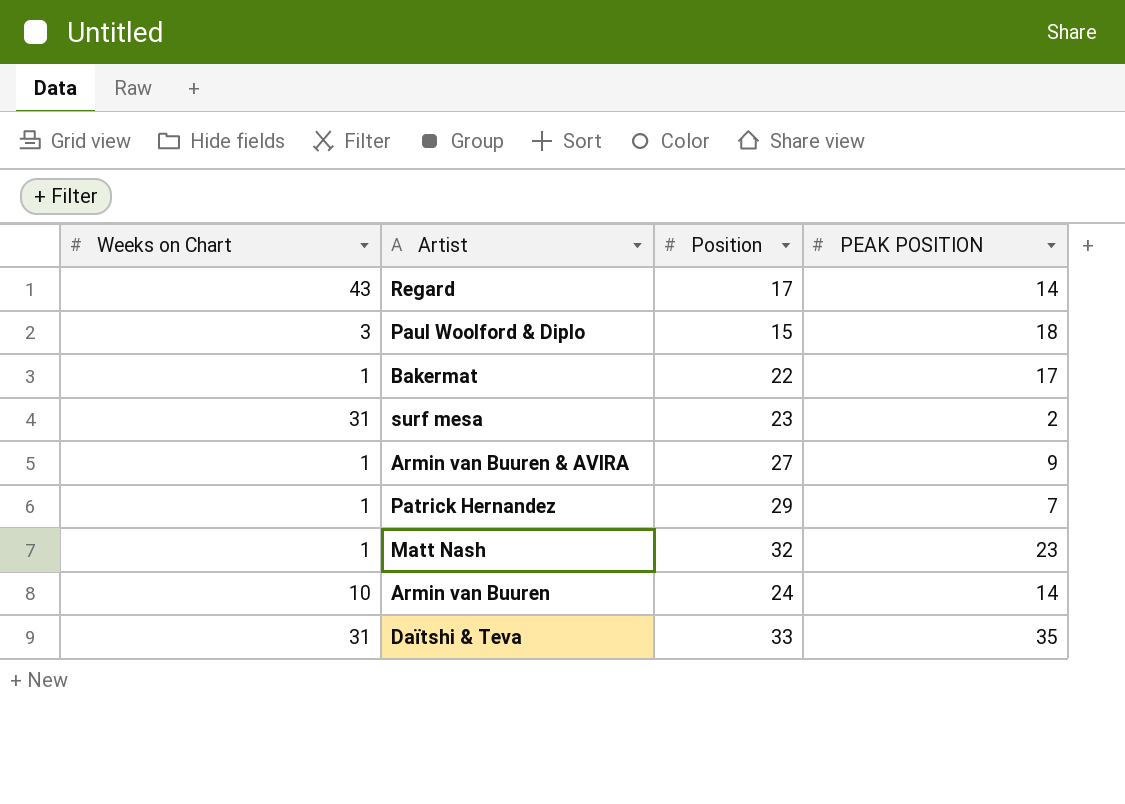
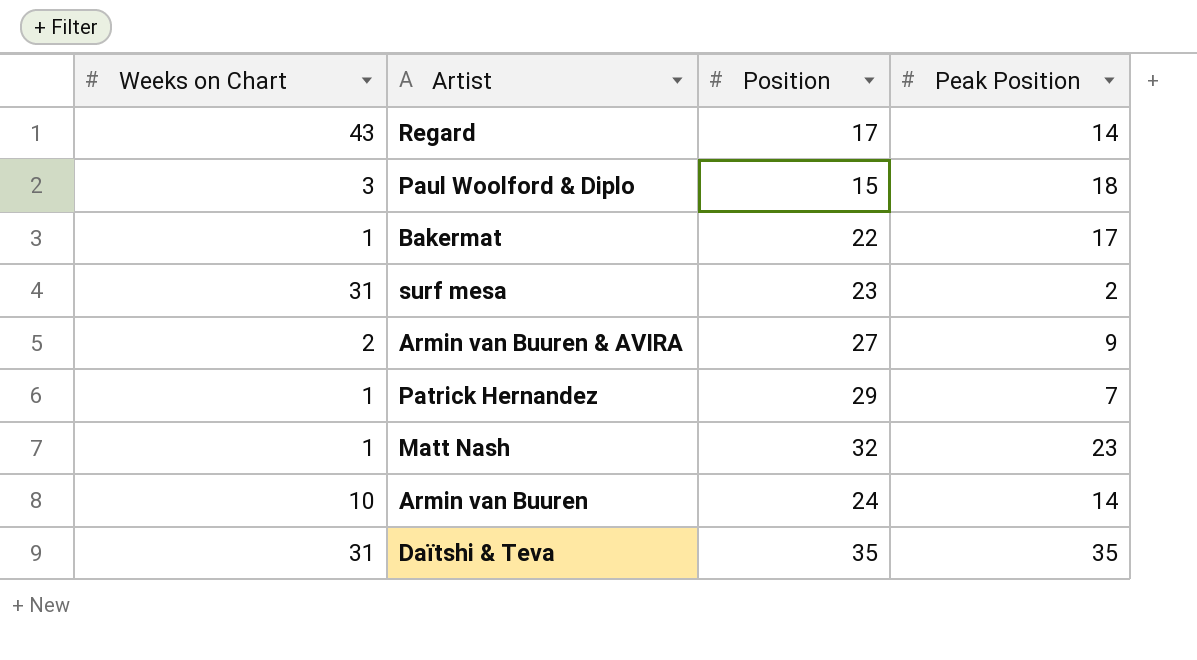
column name: PEAK POSITION -> Peak Position
Armin van Buuren & AVIRA | Weeks on Chart: 1 -> 2
Daïtshi & Teva | Position: 33 -> 35

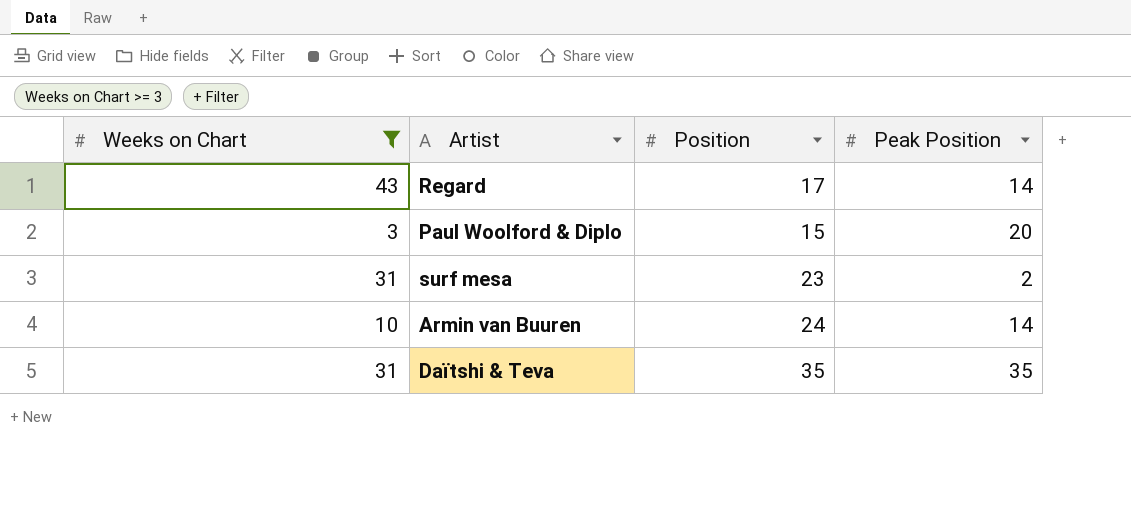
filter: none -> Weeks on Chart >= 3
Paul Woolford & Diplo | Peak Position: 18 -> 20

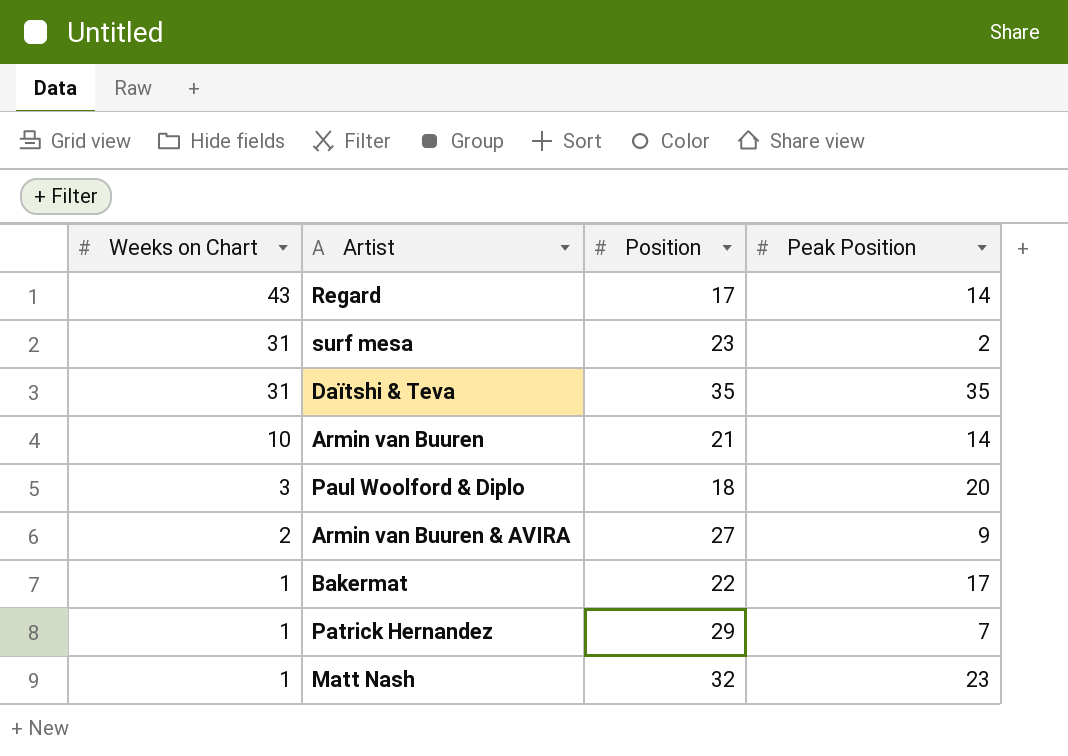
filter: Weeks on Chart >= 3 -> none
row order: none -> Weeks on Chart descending
Armin van Buuren | Position: 24 -> 21
Paul Woolford & Diplo | Position: 15 -> 18

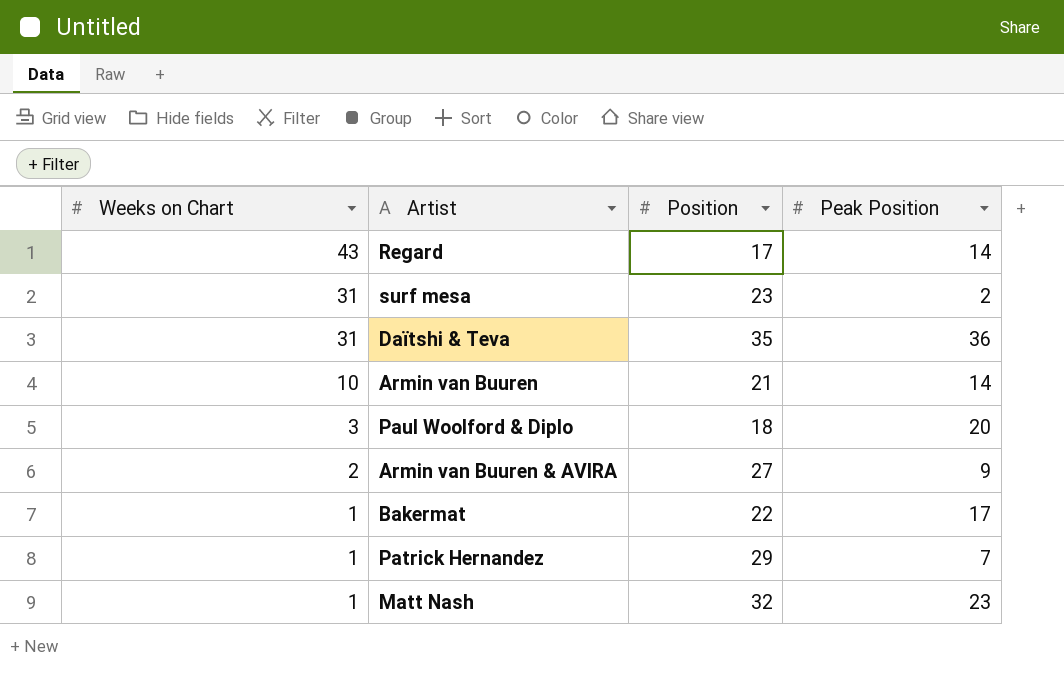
Daïtshi & Teva | Peak Position: 35 -> 36

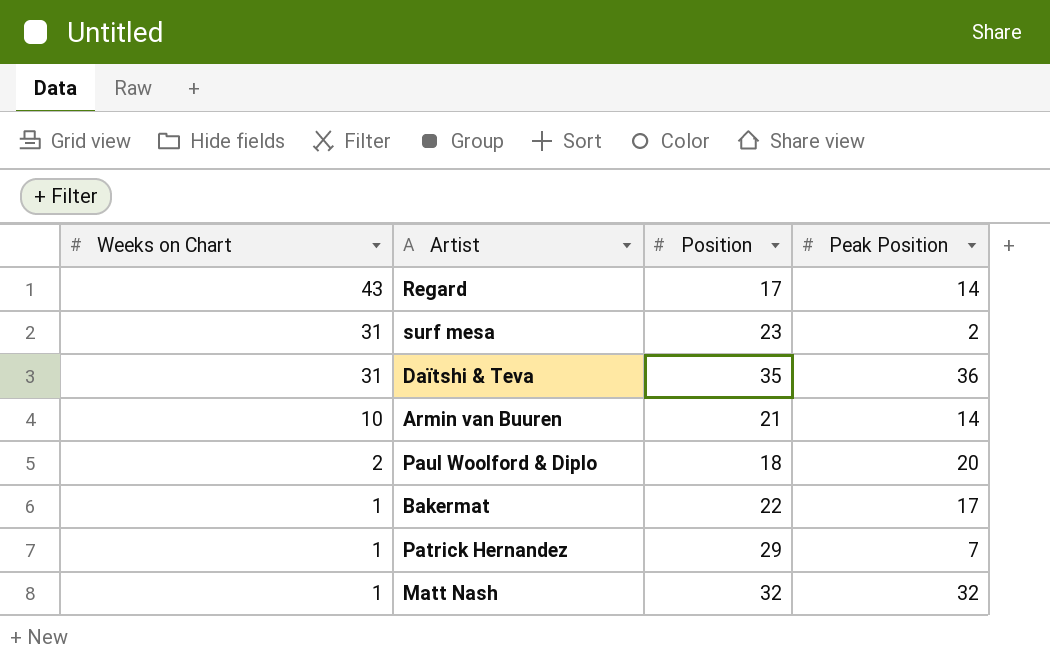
row Armin van Buuren & AVIRA: 2 | 27 | 9 -> none
Paul Woolford & Diplo | Weeks on Chart: 3 -> 2
Matt Nash | Peak Position: 23 -> 32

